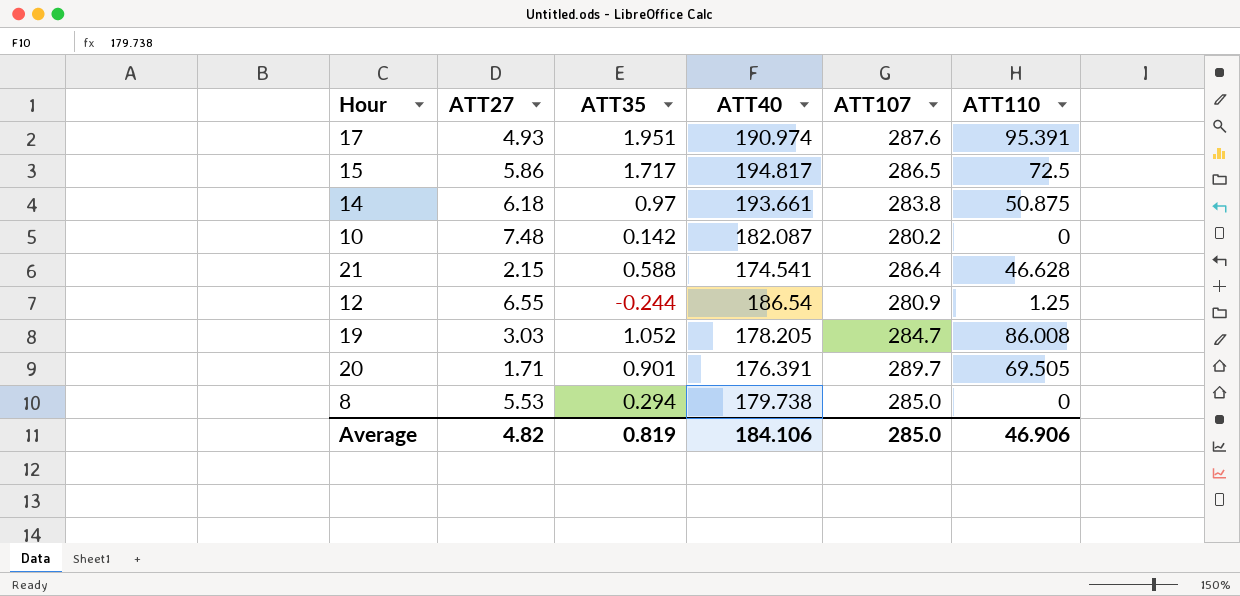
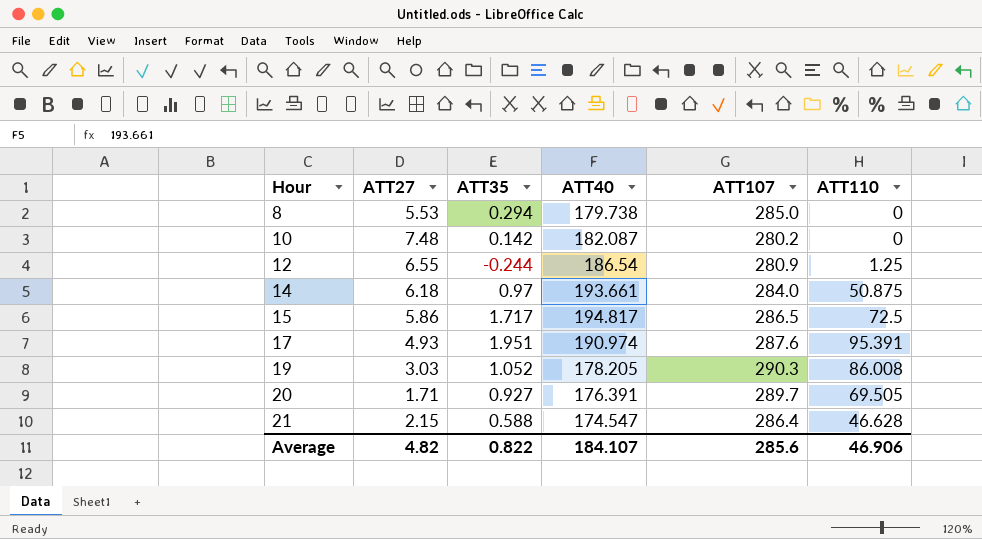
row order: none -> Hour ascending
14 | ATT107: 283.8 -> 284.0
19 | ATT107: 284.7 -> 290.3
20 | ATT35: 0.901 -> 0.927
21 | ATT40: 174.541 -> 174.547
Average | ATT35: 0.819 -> 0.822
Average | ATT40: 184.106 -> 184.107
Average | ATT107: 285.0 -> 285.6

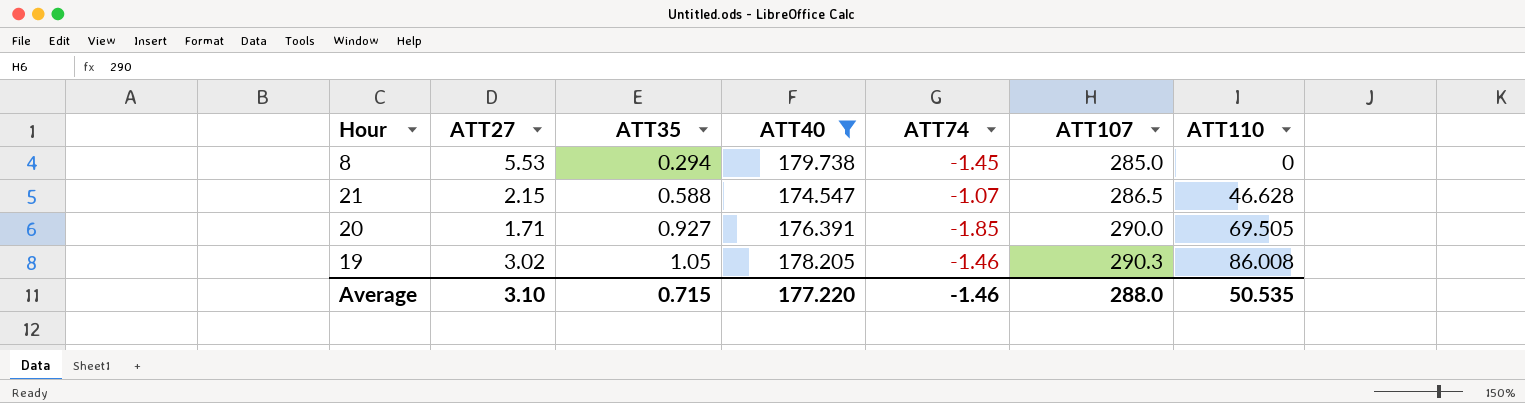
filter: none -> ATT40 <= 179.738
row order: Hour ascending -> ATT35 ascending
column ATT74 | position: none -> 5
21 | ATT107: 286.4 -> 286.5
20 | ATT107: 289.7 -> 290.0
19 | ATT27: 3.03 -> 3.02
19 | ATT35: 1.052 -> 1.05
Average | ATT27: 4.82 -> 3.10
Average | ATT35: 0.822 -> 0.715
Average | ATT40: 184.107 -> 177.220
Average | ATT107: 285.6 -> 288.0
Average | ATT110: 46.906 -> 50.535

